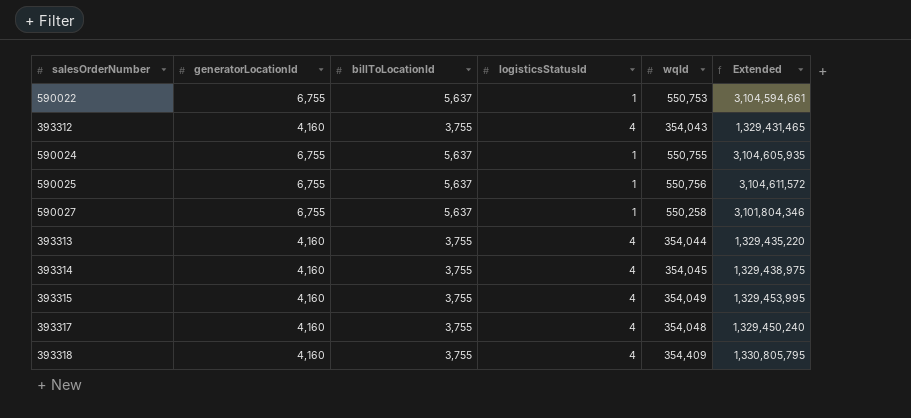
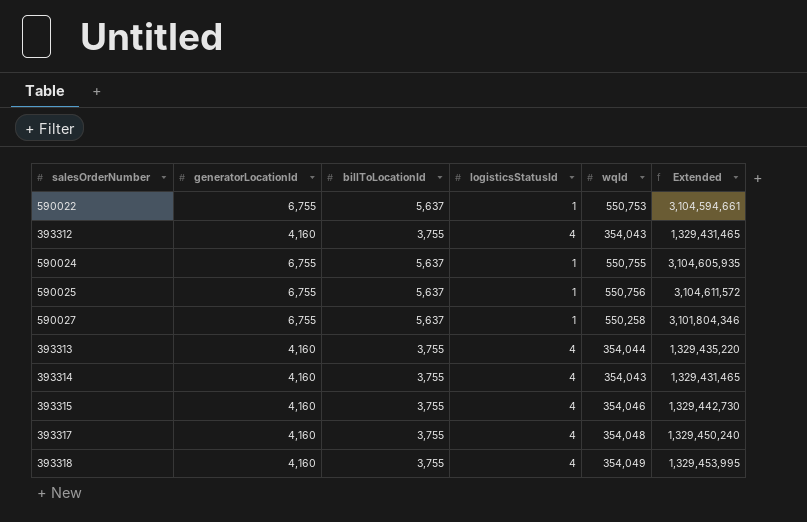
393314 | wqId: 354,045 -> 354,043
393314 | Extended: 1,329,438,975 -> 1,329,431,465
393315 | wqId: 354,049 -> 354,046
393315 | Extended: 1,329,453,995 -> 1,329,442,730
393318 | wqId: 354,409 -> 354,049
393318 | Extended: 1,330,805,795 -> 1,329,453,995

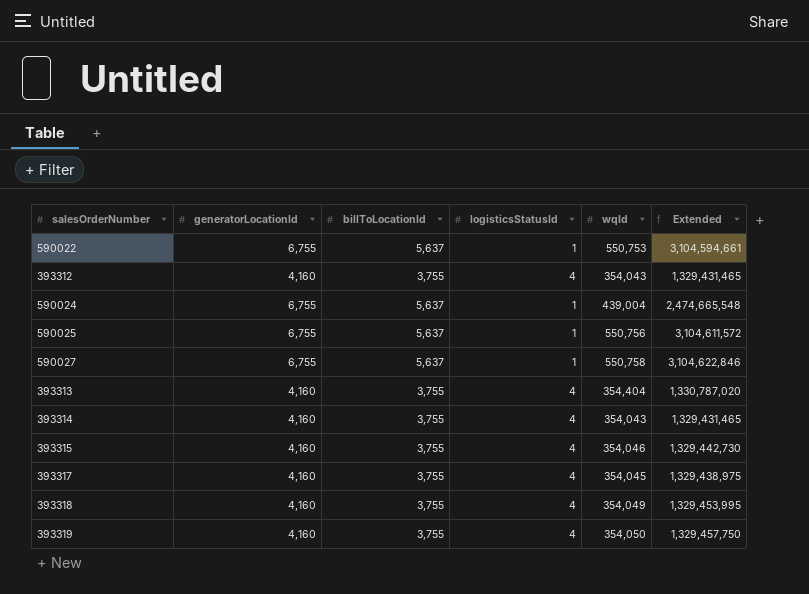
590024 | wqId: 550,755 -> 439,004
590024 | Extended: 3,104,605,935 -> 2,474,665,548
590027 | wqId: 550,258 -> 550,758
590027 | Extended: 3,101,804,346 -> 3,104,622,846
393313 | wqId: 354,044 -> 354,404
393313 | Extended: 1,329,435,220 -> 1,330,787,020
393317 | wqId: 354,048 -> 354,045
393317 | Extended: 1,329,450,240 -> 1,329,438,975
row 393319: none -> 4,160 | 3,755 | 4 | 354,050 | 1,329,457,750

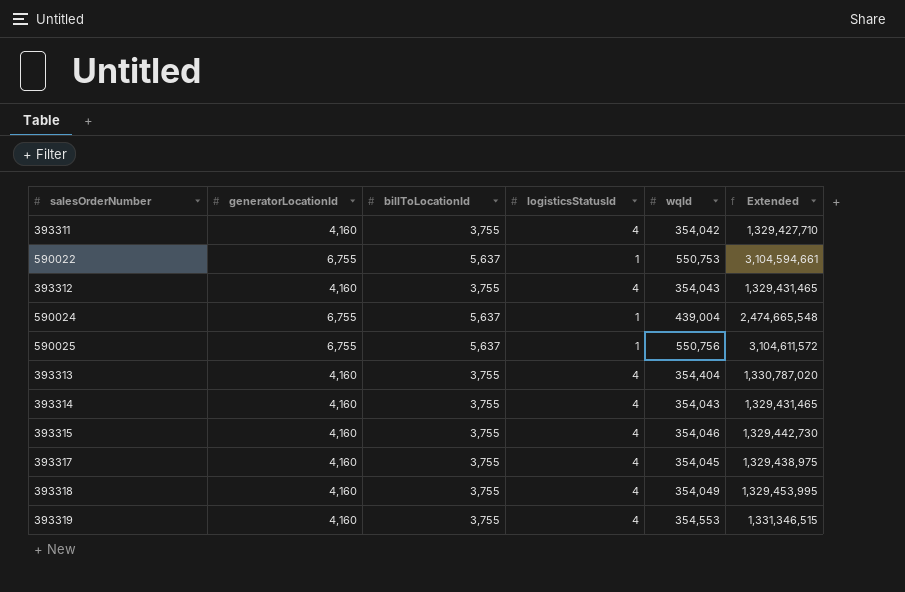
row 590027: 6,755 | 5,637 | 1 | 550,758 | 3,104,622,846 -> none
row 393311: none -> 4,160 | 3,755 | 4 | 354,042 | 1,329,427,710
393319 | wqId: 354,050 -> 354,553
393319 | Extended: 1,329,457,750 -> 1,331,346,515

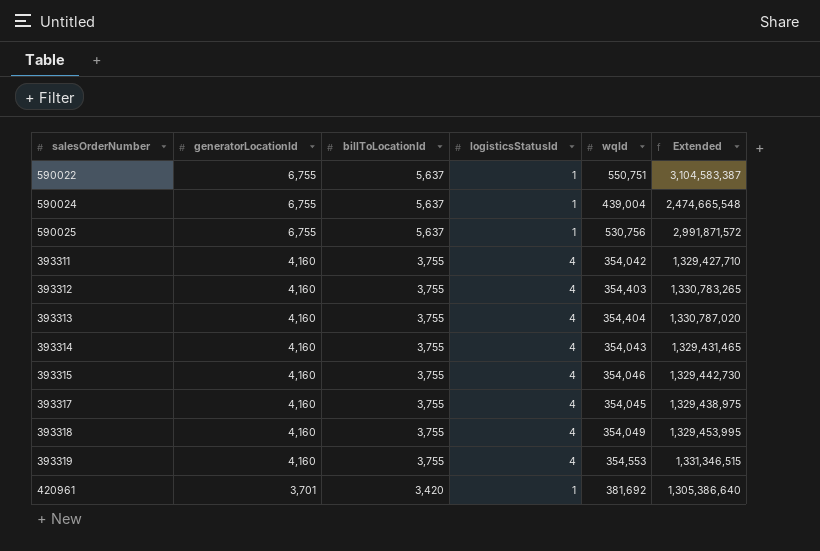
row order: none -> generatorLocationId descending
590022 | wqId: 550,753 -> 550,751
590022 | Extended: 3,104,594,661 -> 3,104,583,387
590025 | wqId: 550,756 -> 530,756
590025 | Extended: 3,104,611,572 -> 2,991,871,572
393312 | wqId: 354,043 -> 354,403
393312 | Extended: 1,329,431,465 -> 1,330,783,265
row 420961: none -> 3,701 | 3,420 | 1 | 381,692 | 1,305,386,640

